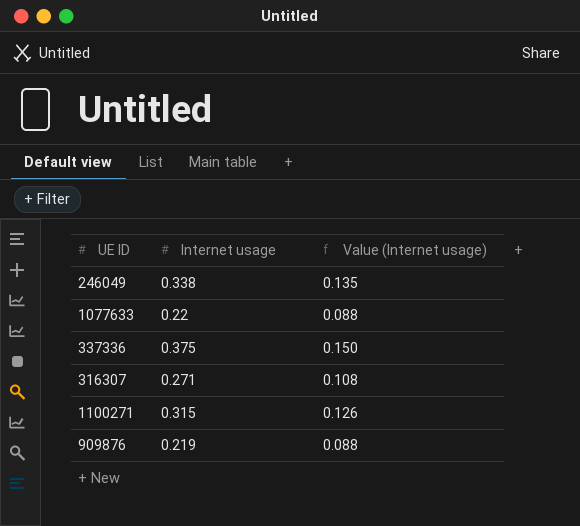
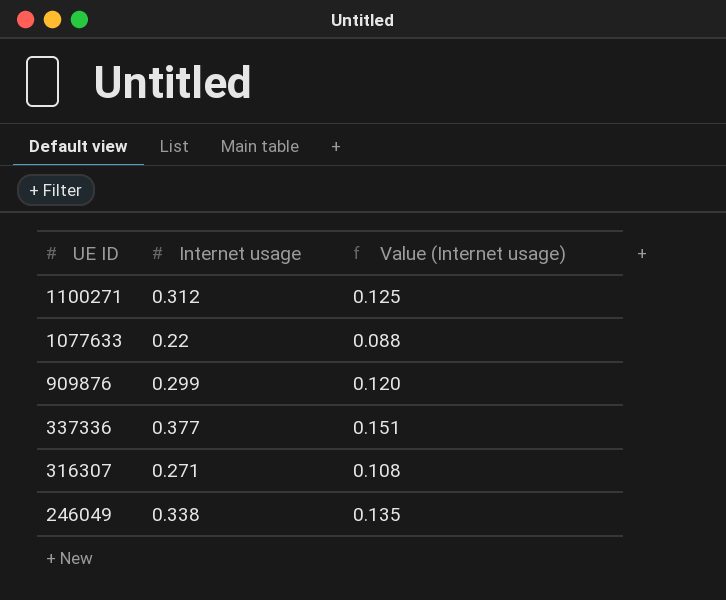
row order: none -> UE ID descending
1100271 | Internet usage: 0.315 -> 0.312
1100271 | Value (Internet usage): 0.126 -> 0.125
909876 | Internet usage: 0.219 -> 0.299
909876 | Value (Internet usage): 0.088 -> 0.120
337336 | Internet usage: 0.375 -> 0.377
337336 | Value (Internet usage): 0.150 -> 0.151

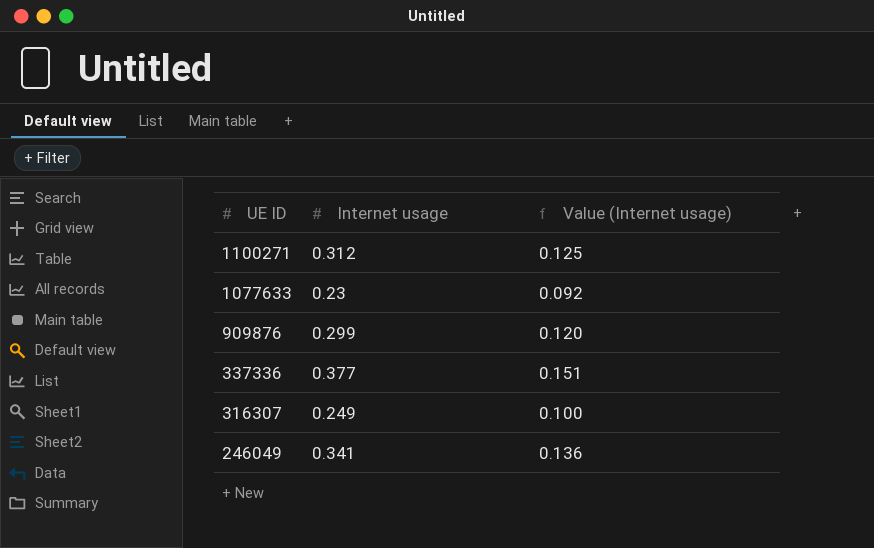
1077633 | Internet usage: 0.22 -> 0.23
1077633 | Value (Internet usage): 0.088 -> 0.092
316307 | Internet usage: 0.271 -> 0.249
316307 | Value (Internet usage): 0.108 -> 0.100
246049 | Internet usage: 0.338 -> 0.341
246049 | Value (Internet usage): 0.135 -> 0.136

